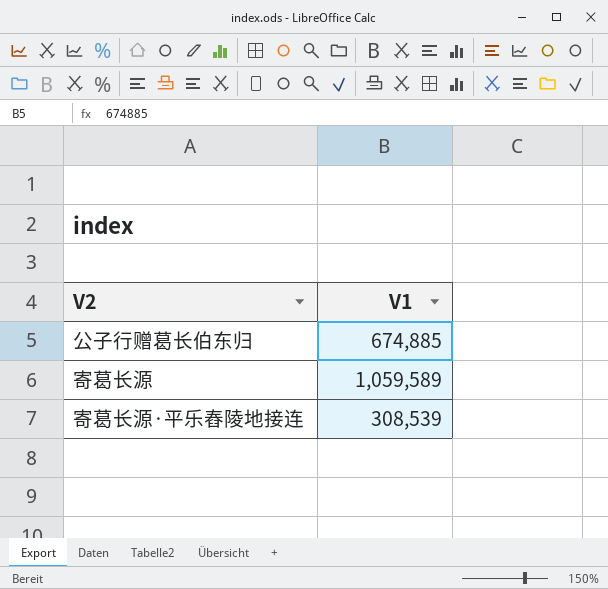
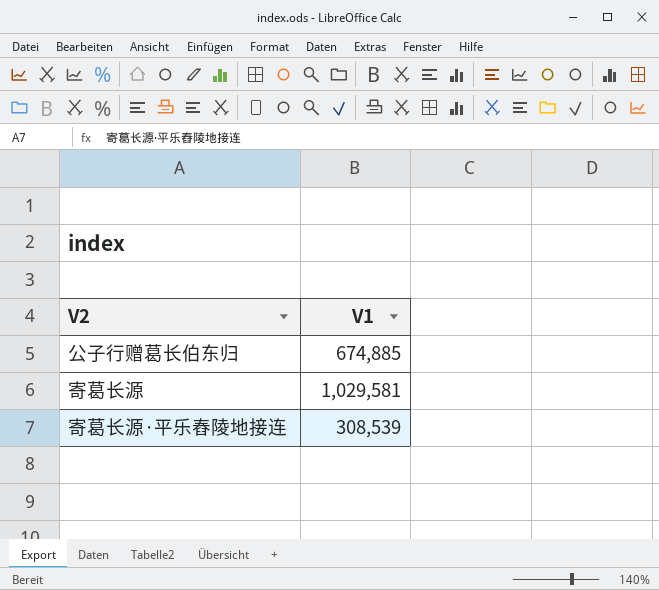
寄葛长源 | V1: 1,059,589 -> 1,029,581

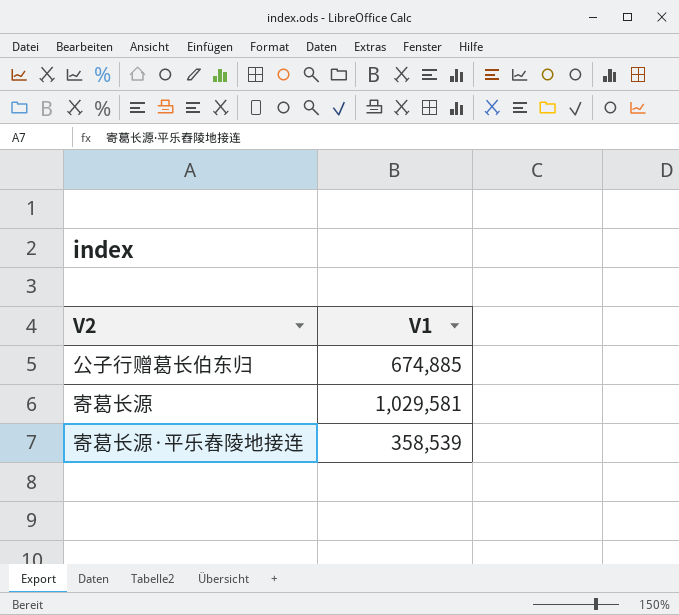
寄葛长源·平乐舂陵地接连 | V1: 308,539 -> 358,539

